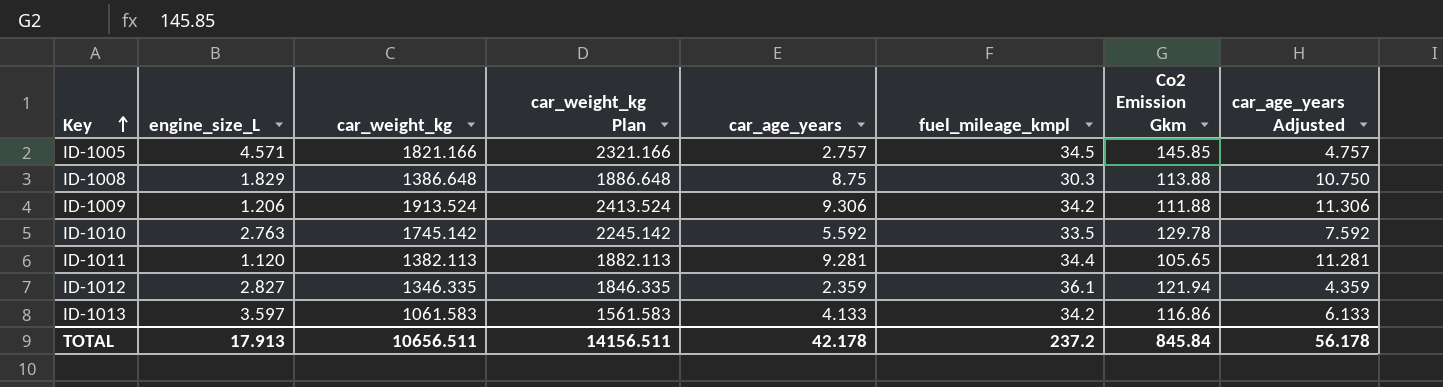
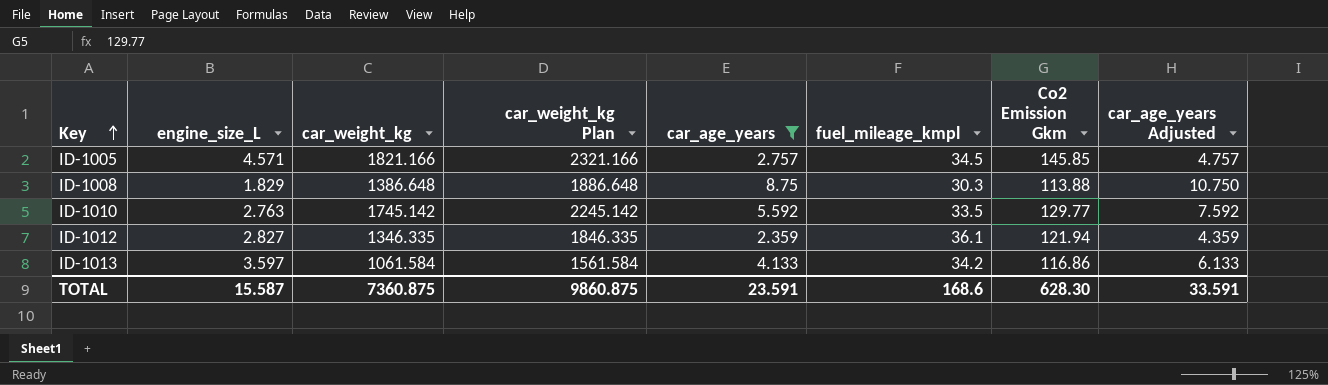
filter: none -> car_age_years <= 8.75
ID-1010 | Co2 Emission Gkm: 129.78 -> 129.77
ID-1013 | car_weight_kg: 1061.583 -> 1061.584
ID-1013 | car_weight_kg Plan: 1561.583 -> 1561.584
TOTAL | engine_size_L: 17.913 -> 15.587
TOTAL | car_weight_kg: 10656.511 -> 7360.875
TOTAL | car_weight_kg Plan: 14156.511 -> 9860.875
TOTAL | car_age_years: 42.178 -> 23.591
TOTAL | fuel_mileage_kmpl: 237.2 -> 168.6
TOTAL | Co2 Emission Gkm: 845.84 -> 628.30
TOTAL | car_age_years Adjusted: 56.178 -> 33.591

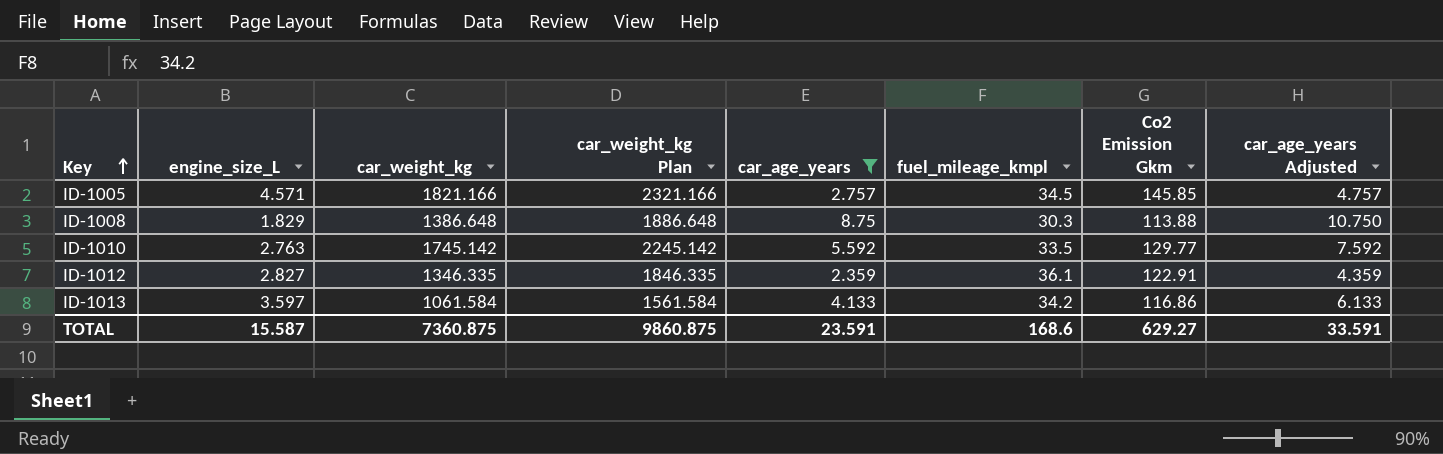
ID-1012 | Co2 Emission Gkm: 121.94 -> 122.91
TOTAL | Co2 Emission Gkm: 628.30 -> 629.27

